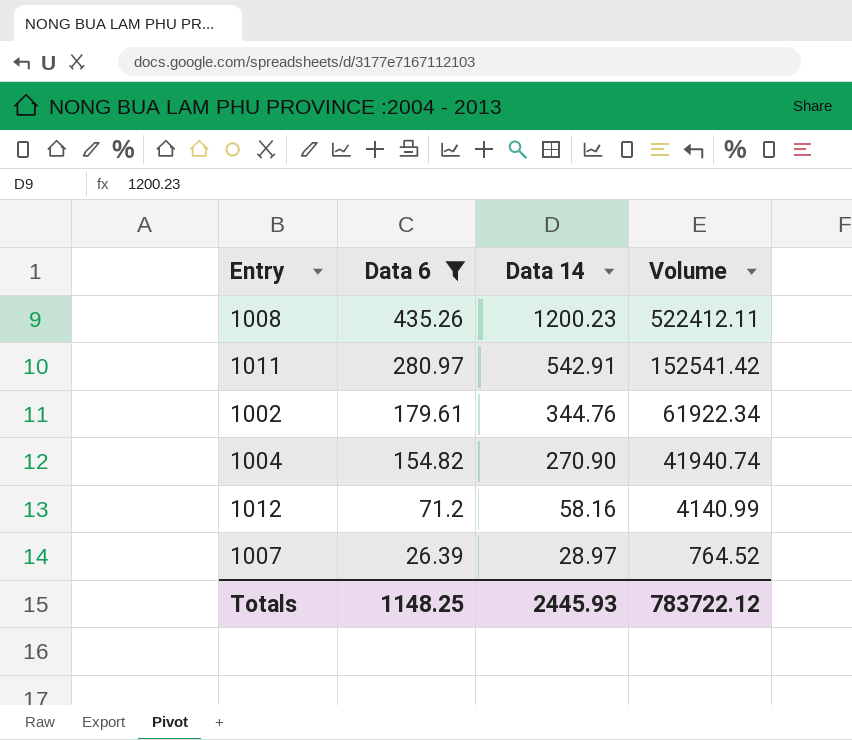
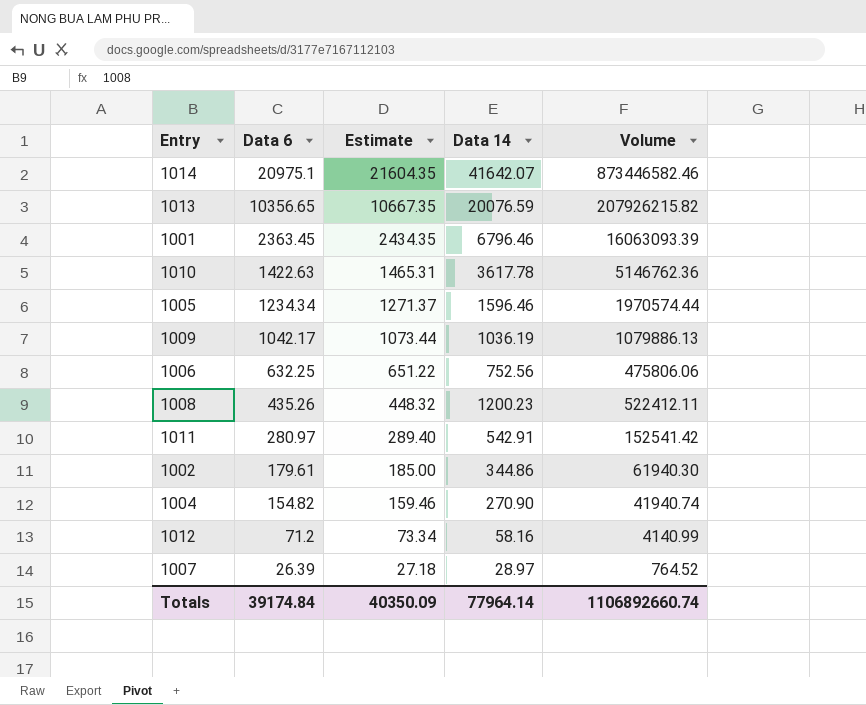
filter: Data 6 <= 435.26 -> none
column Estimate | formula: none -> [Data 6] * 1.03
1002 | Data 14: 344.76 -> 344.86
1002 | Volume: 61922.34 -> 61940.30
Totals | Data 6: 1148.25 -> 39174.84
Totals | Data 14: 2445.93 -> 77964.14
Totals | Volume: 783722.12 -> 1106892660.74

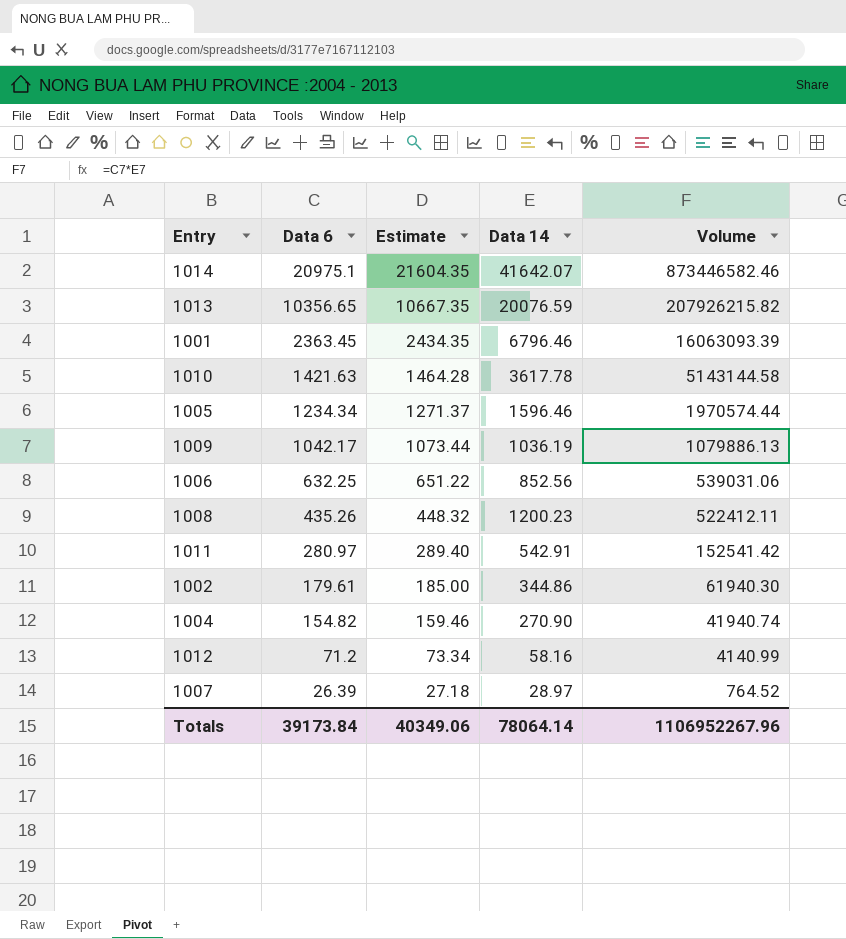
1010 | Data 6: 1422.63 -> 1421.63
1010 | Estimate: 1465.31 -> 1464.28
1010 | Volume: 5146762.36 -> 5143144.58
1006 | Data 14: 752.56 -> 852.56
1006 | Volume: 475806.06 -> 539031.06
Totals | Data 6: 39174.84 -> 39173.84
Totals | Estimate: 40350.09 -> 40349.06
Totals | Data 14: 77964.14 -> 78064.14
Totals | Volume: 1106892660.74 -> 1106952267.96

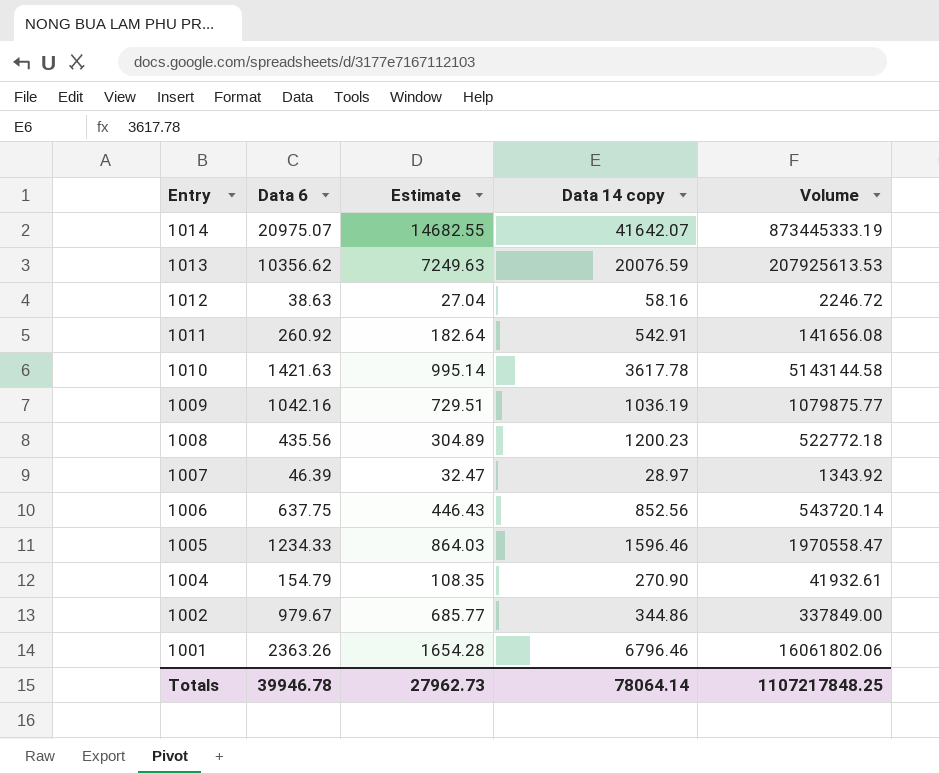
row order: Data 6 descending -> Entry descending
column Estimate | formula: [Data 6] * 1.03 -> [Data 6] * 0.7
column name: Data 14 -> Data 14 copy
1014 | Data 6: 20975.1 -> 20975.07
1014 | Volume: 873446582.46 -> 873445333.19
1013 | Data 6: 10356.65 -> 10356.62
1013 | Volume: 207926215.82 -> 207925613.53
1012 | Data 6: 71.2 -> 38.63
1012 | Volume: 4140.99 -> 2246.72
1011 | Data 6: 280.97 -> 260.92
1011 | Volume: 152541.42 -> 141656.08
1009 | Data 6: 1042.17 -> 1042.16
1009 | Volume: 1079886.13 -> 1079875.77
1008 | Data 6: 435.26 -> 435.56
1008 | Volume: 522412.11 -> 522772.18
1007 | Data 6: 26.39 -> 46.39
1007 | Volume: 764.52 -> 1343.92
1006 | Data 6: 632.25 -> 637.75
1006 | Volume: 539031.06 -> 543720.14
1005 | Data 6: 1234.34 -> 1234.33
1005 | Volume: 1970574.44 -> 1970558.47
1004 | Data 6: 154.82 -> 154.79
1004 | Volume: 41940.74 -> 41932.61
1002 | Data 6: 179.61 -> 979.67
1002 | Volume: 61940.30 -> 337849.00
1001 | Data 6: 2363.45 -> 2363.26
1001 | Volume: 16063093.39 -> 16061802.06
Totals | Data 6: 39173.84 -> 39946.78
Totals | Estimate: 40349.06 -> 27962.73
Totals | Volume: 1106952267.96 -> 1107217848.25

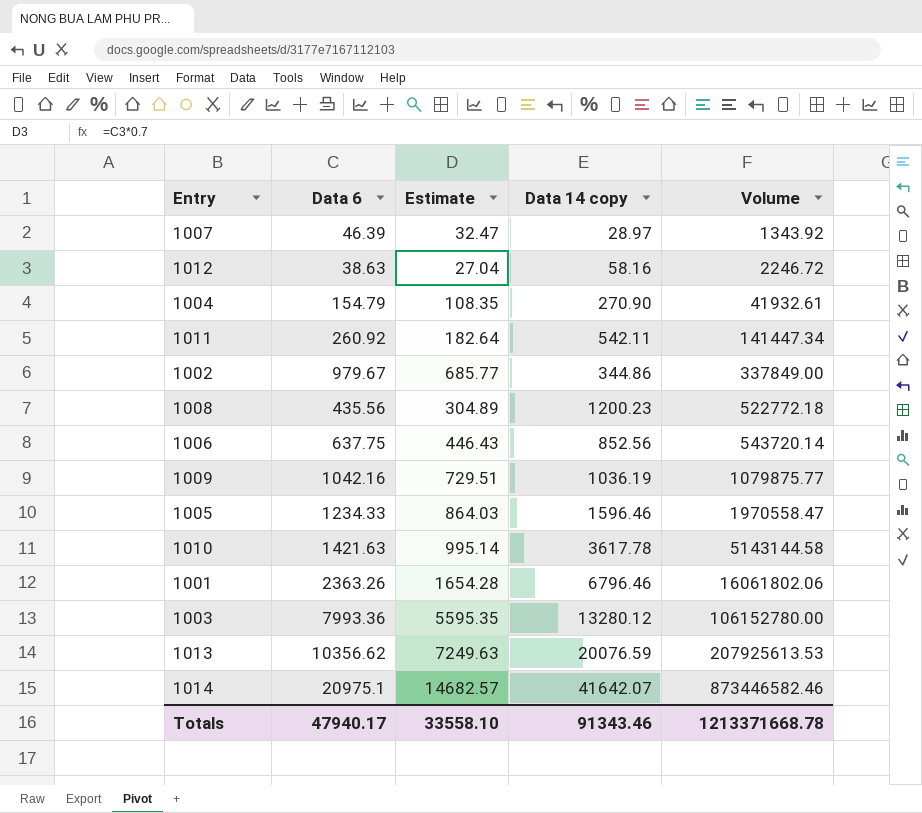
row order: Entry descending -> Volume ascending
1011 | Data 14 copy: 542.91 -> 542.11
1011 | Volume: 141656.08 -> 141447.34
row 1003: none -> 7993.36 | 5595.35 | 13280.12 | 106152780.00
1014 | Data 6: 20975.07 -> 20975.1
1014 | Estimate: 14682.55 -> 14682.57
1014 | Volume: 873445333.19 -> 873446582.46
Totals | Data 6: 39946.78 -> 47940.17
Totals | Estimate: 27962.73 -> 33558.10
Totals | Data 14 copy: 78064.14 -> 91343.46
Totals | Volume: 1107217848.25 -> 1213371668.78

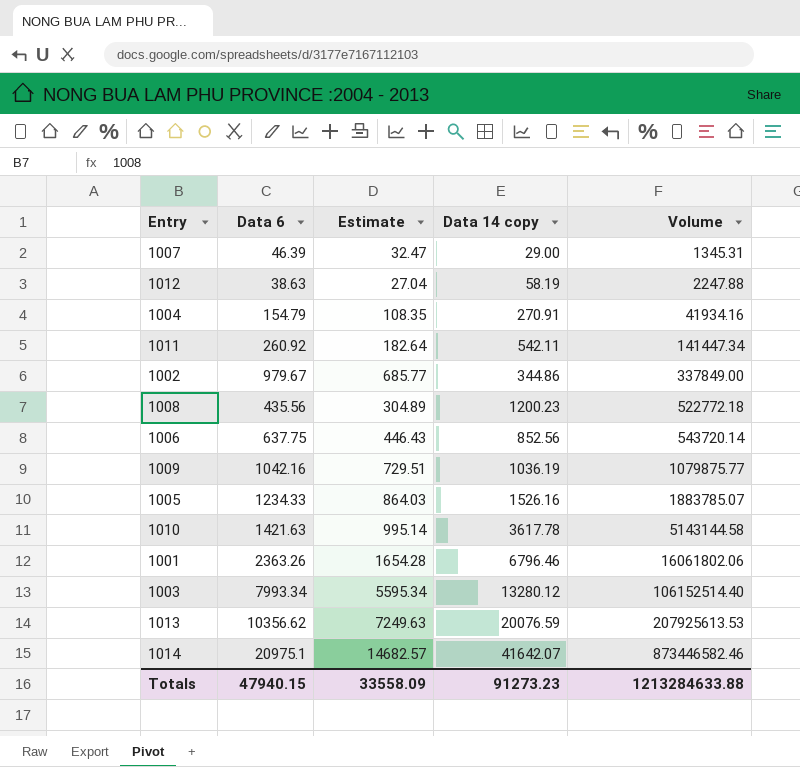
1007 | Data 14 copy: 28.97 -> 29.00
1007 | Volume: 1343.92 -> 1345.31
1012 | Data 14 copy: 58.16 -> 58.19
1012 | Volume: 2246.72 -> 2247.88
1004 | Data 14 copy: 270.90 -> 270.91
1004 | Volume: 41932.61 -> 41934.16
1005 | Data 14 copy: 1596.46 -> 1526.16
1005 | Volume: 1970558.47 -> 1883785.07
1003 | Data 6: 7993.36 -> 7993.34
1003 | Estimate: 5595.35 -> 5595.34
1003 | Volume: 106152780.00 -> 106152514.40
Totals | Data 6: 47940.17 -> 47940.15
Totals | Estimate: 33558.10 -> 33558.09
Totals | Data 14 copy: 91343.46 -> 91273.23
Totals | Volume: 1213371668.78 -> 1213284633.88

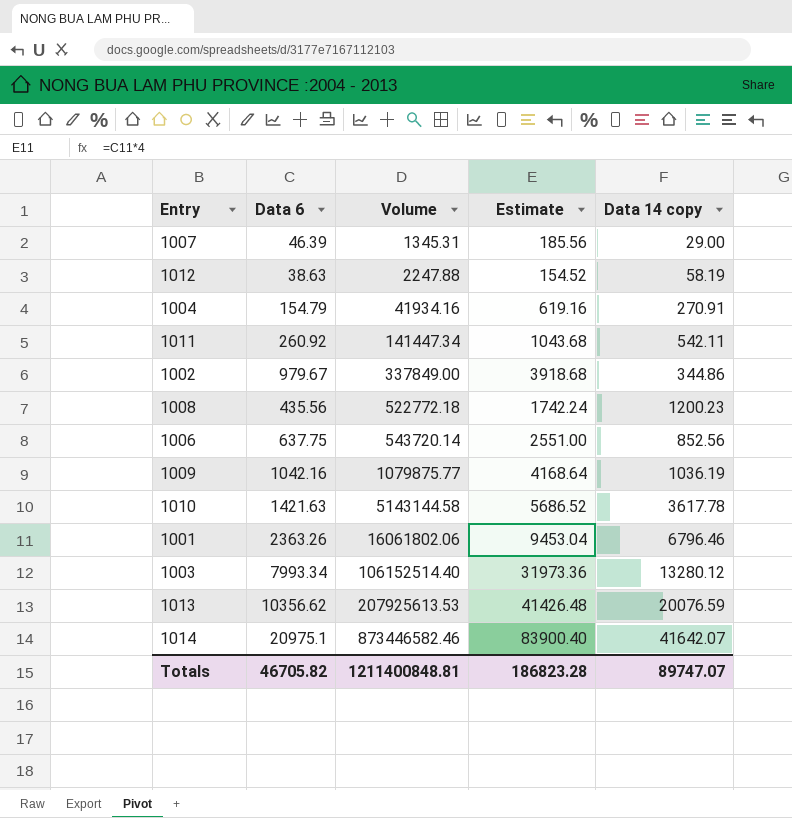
column Volume | position: 5 -> 3
column Estimate | formula: [Data 6] * 0.7 -> [Data 6] * 4
row 1005: 1234.33 | 864.03 | 1526.16 | 1883785.07 -> none
Totals | Data 6: 47940.15 -> 46705.82
Totals | Volume: 1213284633.88 -> 1211400848.81
Totals | Estimate: 33558.09 -> 186823.28
Totals | Data 14 copy: 91273.23 -> 89747.07

